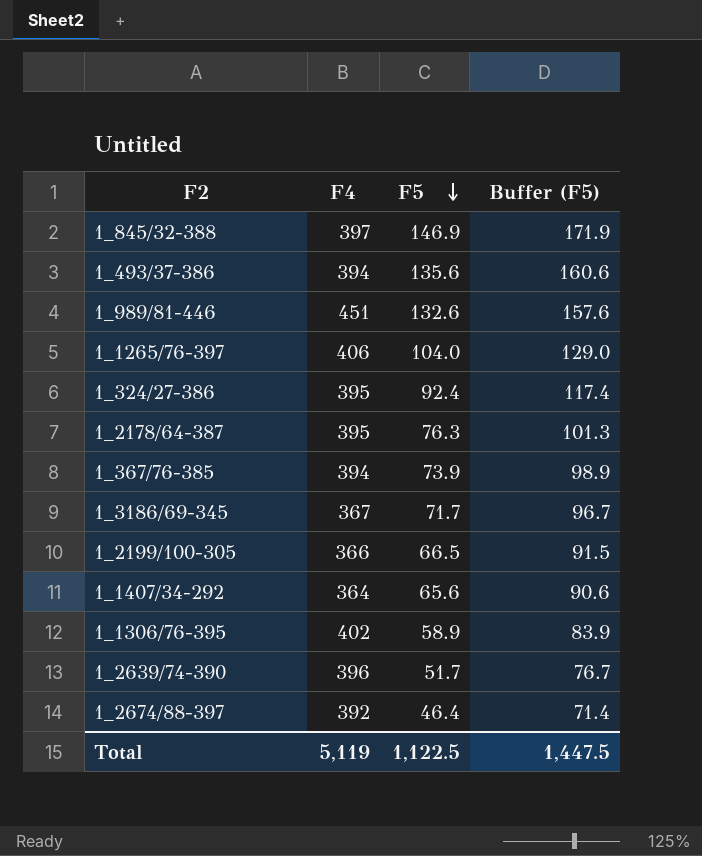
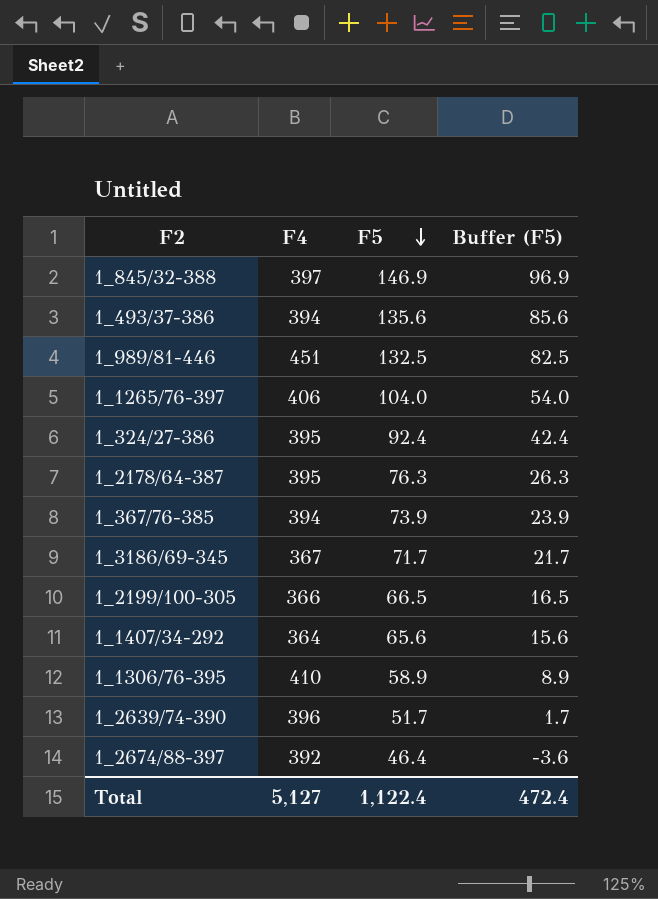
column Buffer (F5) | formula: [F5] + 25 -> [F5] - 50
1_989/81-446 | F5: 132.6 -> 132.5
1_1306/76-395 | F4: 402 -> 410
Total | F4: 5,119 -> 5,127
Total | F5: 1,122.5 -> 1,122.4
Total | Buffer (F5): 1,447.5 -> 472.4

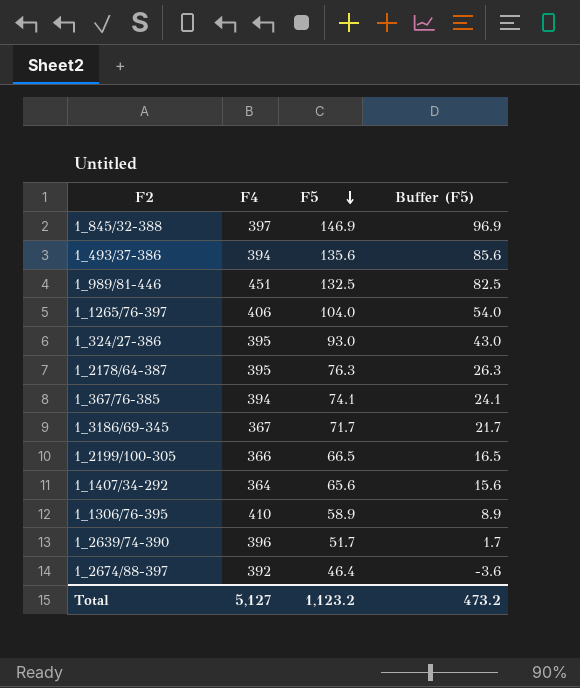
1_324/27-386 | F5: 92.4 -> 93.0
1_324/27-386 | Buffer (F5): 42.4 -> 43.0
1_367/76-385 | F5: 73.9 -> 74.1
1_367/76-385 | Buffer (F5): 23.9 -> 24.1
Total | F5: 1,122.4 -> 1,123.2
Total | Buffer (F5): 472.4 -> 473.2

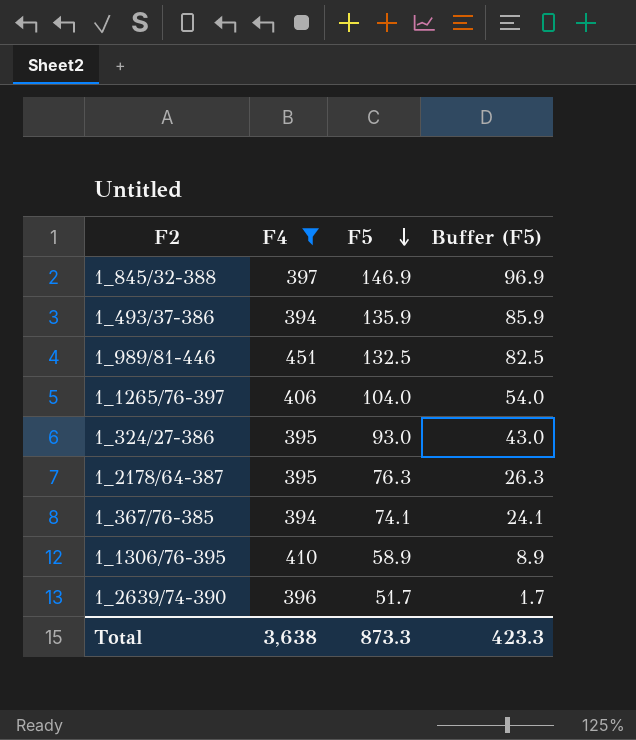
filter: none -> F4 >= 394
1_493/37-386 | F5: 135.6 -> 135.9
1_493/37-386 | Buffer (F5): 85.6 -> 85.9
Total | F4: 5,127 -> 3,638
Total | F5: 1,123.2 -> 873.3
Total | Buffer (F5): 473.2 -> 423.3

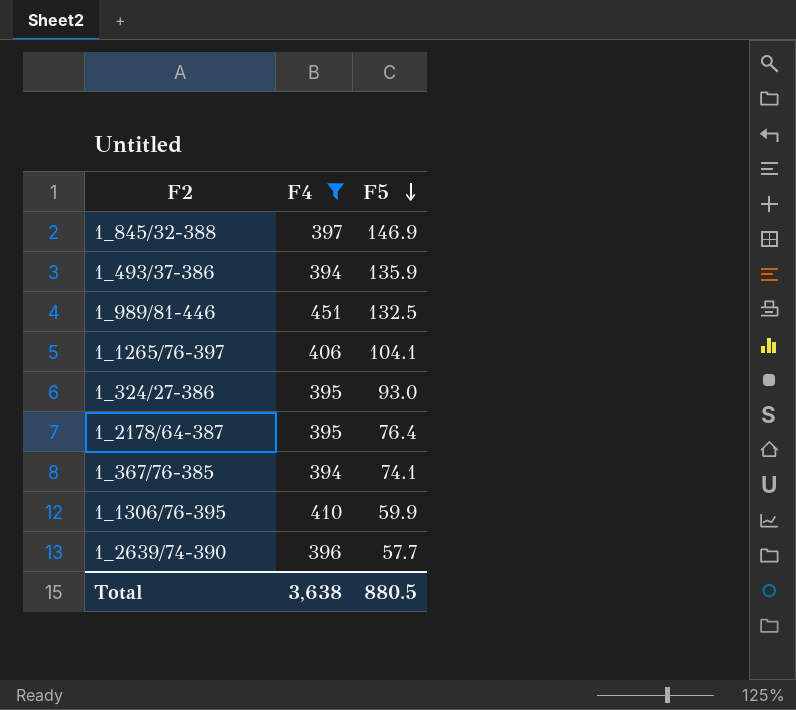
column Buffer (F5) | formula: [F5] - 50 -> none
1_1265/76-397 | F5: 104.0 -> 104.1
1_2178/64-387 | F5: 76.3 -> 76.4
1_1306/76-395 | F5: 58.9 -> 59.9
1_2639/74-390 | F5: 51.7 -> 57.7
Total | F5: 873.3 -> 880.5

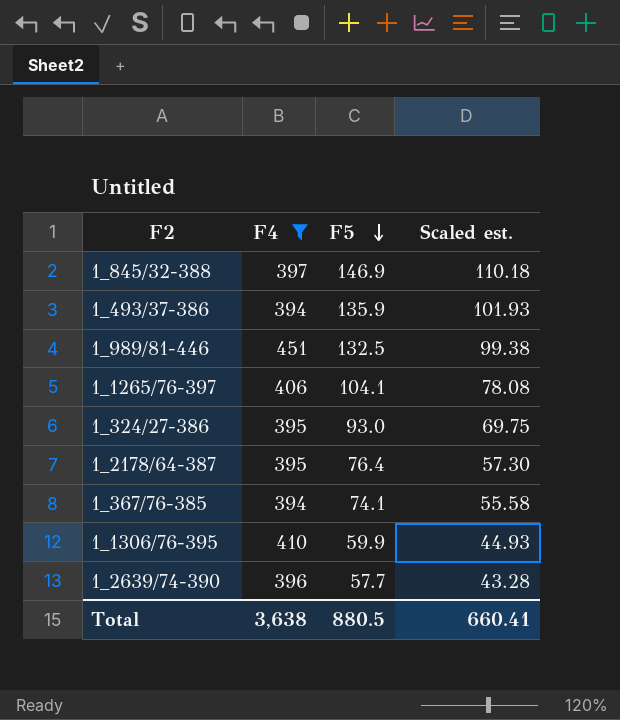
column Scaled est. | formula: none -> [F5] * 0.75

